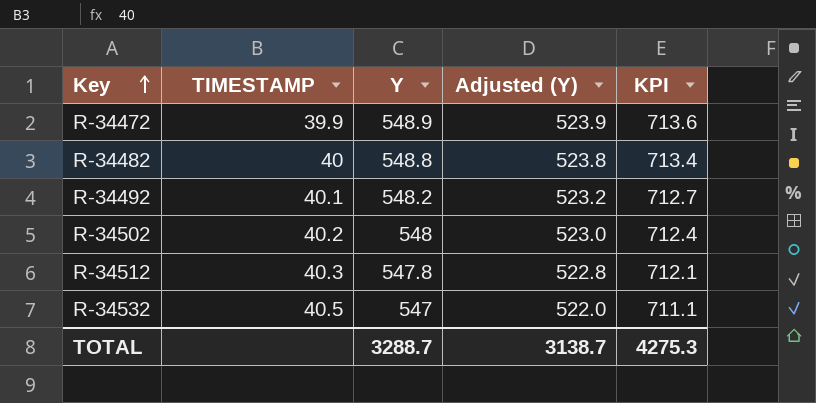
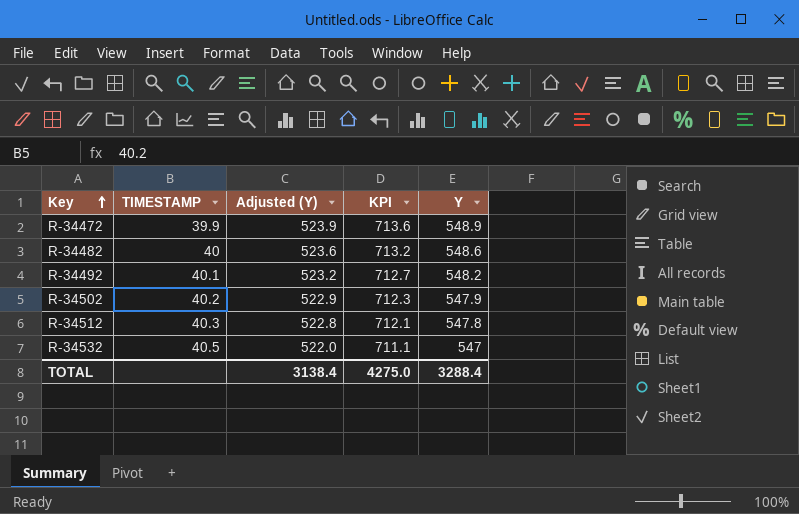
column Y | position: 3 -> 5
R-34482 | Adjusted (Y): 523.8 -> 523.6
R-34482 | KPI: 713.4 -> 713.2
R-34482 | Y: 548.8 -> 548.6
R-34502 | Adjusted (Y): 523.0 -> 522.9
R-34502 | KPI: 712.4 -> 712.3
R-34502 | Y: 548 -> 547.9
TOTAL | Adjusted (Y): 3138.7 -> 3138.4
TOTAL | KPI: 4275.3 -> 4275.0
TOTAL | Y: 3288.7 -> 3288.4

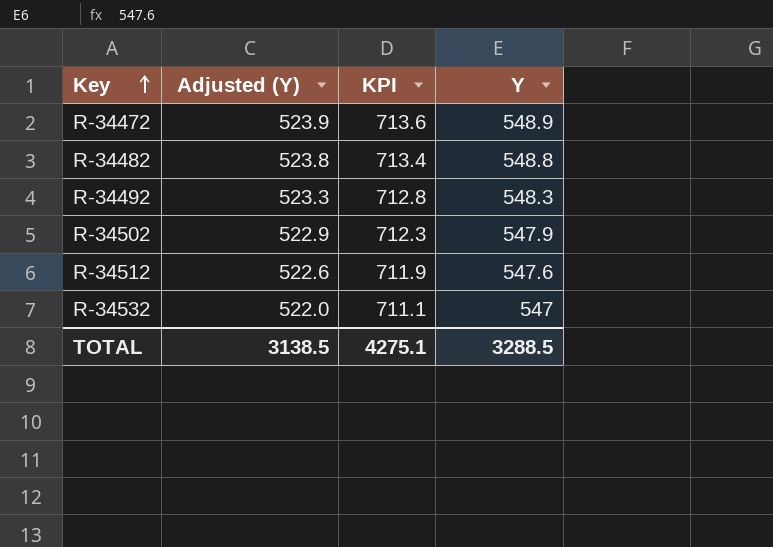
column TIMESTAMP | position: 2 -> none
R-34482 | Adjusted (Y): 523.6 -> 523.8
R-34482 | KPI: 713.2 -> 713.4
R-34482 | Y: 548.6 -> 548.8
R-34492 | Adjusted (Y): 523.2 -> 523.3
R-34492 | KPI: 712.7 -> 712.8
R-34492 | Y: 548.2 -> 548.3
R-34512 | Adjusted (Y): 522.8 -> 522.6
R-34512 | KPI: 712.1 -> 711.9
R-34512 | Y: 547.8 -> 547.6
TOTAL | Adjusted (Y): 3138.4 -> 3138.5
TOTAL | KPI: 4275.0 -> 4275.1
TOTAL | Y: 3288.4 -> 3288.5

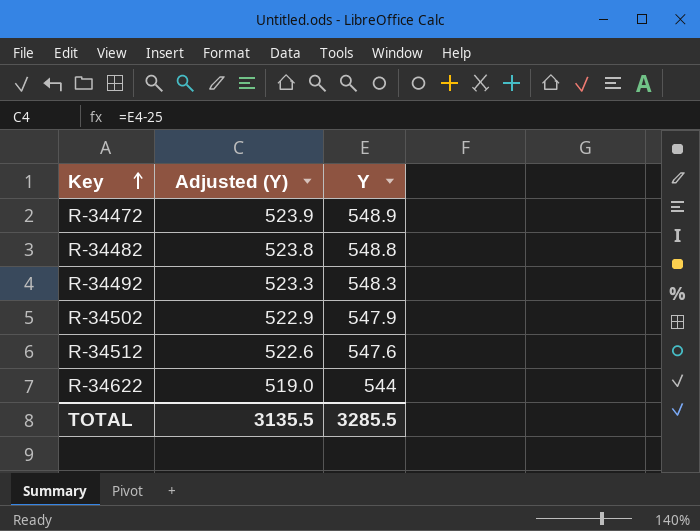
column KPI | formula: [Y] * 1.3 -> none
row R-34532: 522.0 | 711.1 | 547 -> none
row R-34622: none -> 519.0 | 544
TOTAL | Adjusted (Y): 3138.5 -> 3135.5
TOTAL | Y: 3288.5 -> 3285.5

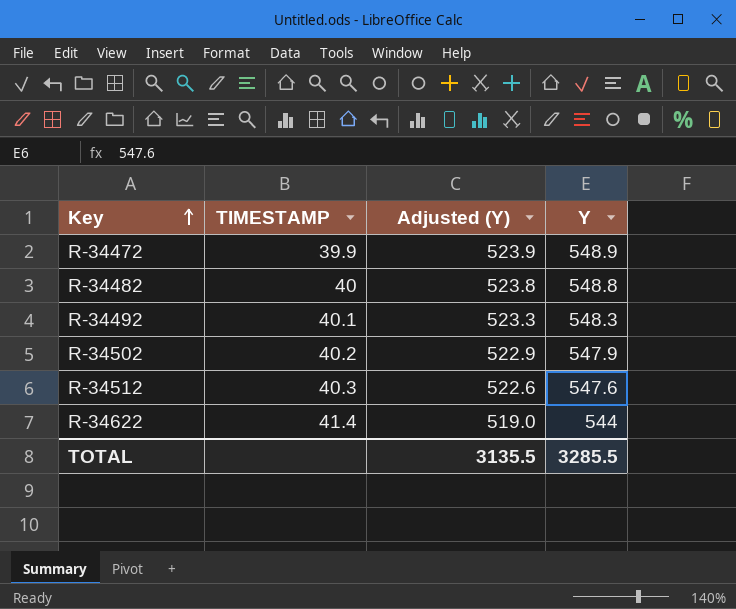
column TIMESTAMP | position: none -> 2

